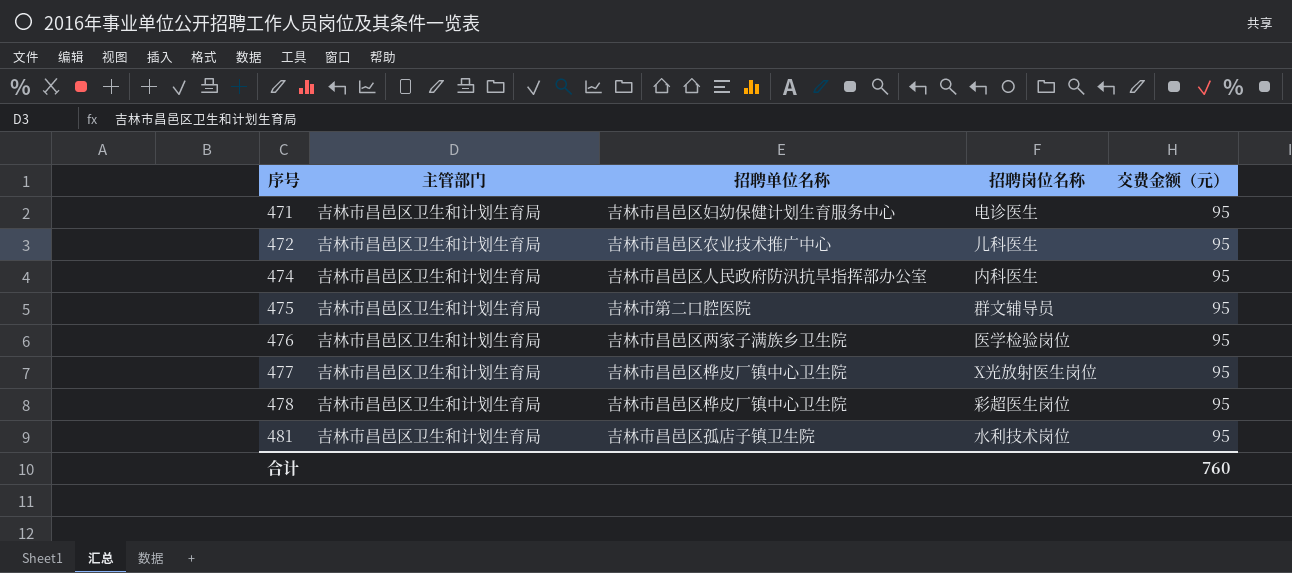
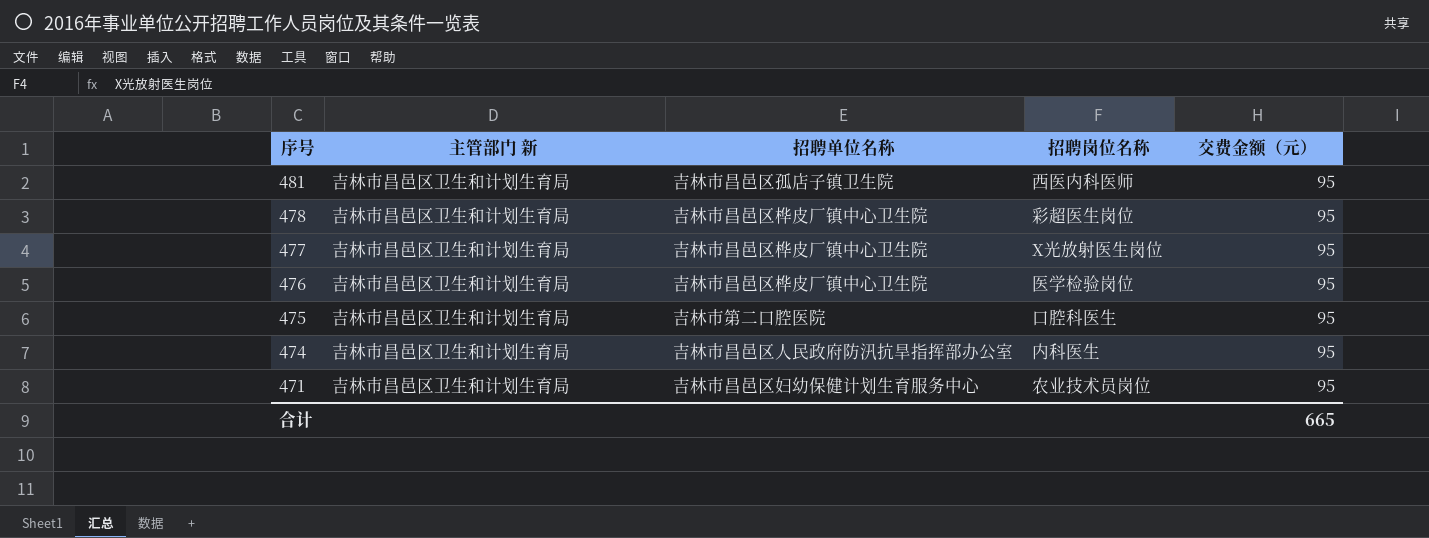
row order: 序号 ascending -> 序号 descending
column name: 主管部门 -> 主管部门 新
row 472: 吉林市昌邑区卫生和计划生育局 | 吉林市昌邑区农业技术推广中心 | 儿科医生 | 95 -> none
481 | 招聘岗位名称: 水利技术岗位 -> 西医内科医师
476 | 招聘单位名称: 吉林市昌邑区两家子满族乡卫生院 -> 吉林市昌邑区桦皮厂镇中心卫生院
475 | 招聘岗位名称: 群文辅导员 -> 口腔科医生
471 | 招聘岗位名称: 电诊医生 -> 农业技术员岗位
合计 | 交费金额（元）: 760 -> 665

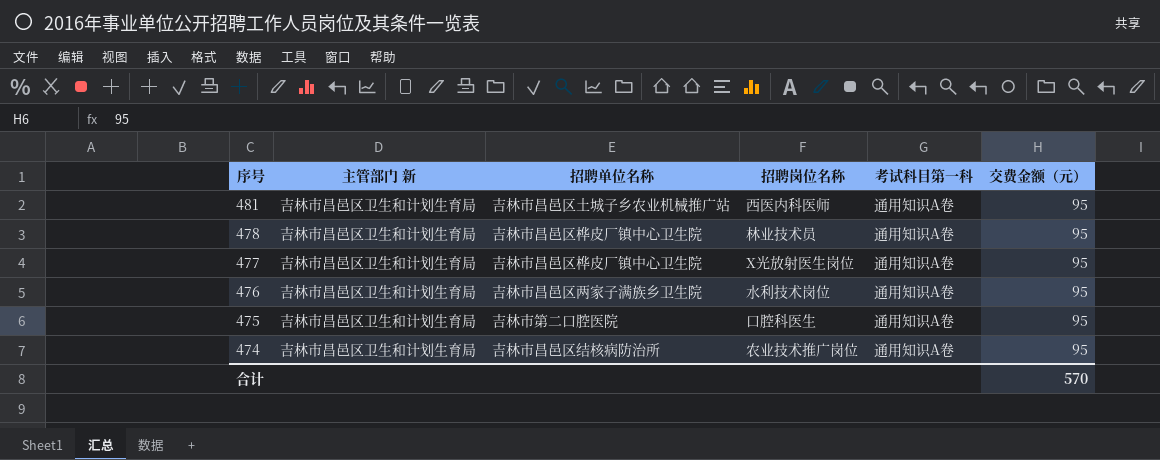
column 考试科目第一科 | position: none -> 5
row 471: 吉林市昌邑区卫生和计划生育局 | 吉林市昌邑区妇幼保健计划生育服务中心 | 农业技术员岗位 | 95 -> none
481 | 招聘单位名称: 吉林市昌邑区孤店子镇卫生院 -> 吉林市昌邑区土城子乡农业机械推广站
478 | 招聘岗位名称: 彩超医生岗位 -> 林业技术员
476 | 招聘单位名称: 吉林市昌邑区桦皮厂镇中心卫生院 -> 吉林市昌邑区两家子满族乡卫生院
476 | 招聘岗位名称: 医学检验岗位 -> 水利技术岗位
474 | 招聘单位名称: 吉林市昌邑区人民政府防汛抗旱指挥部办公室 -> 吉林市昌邑区结核病防治所
474 | 招聘岗位名称: 内科医生 -> 农业技术推广岗位
合计 | 交费金额（元）: 665 -> 570

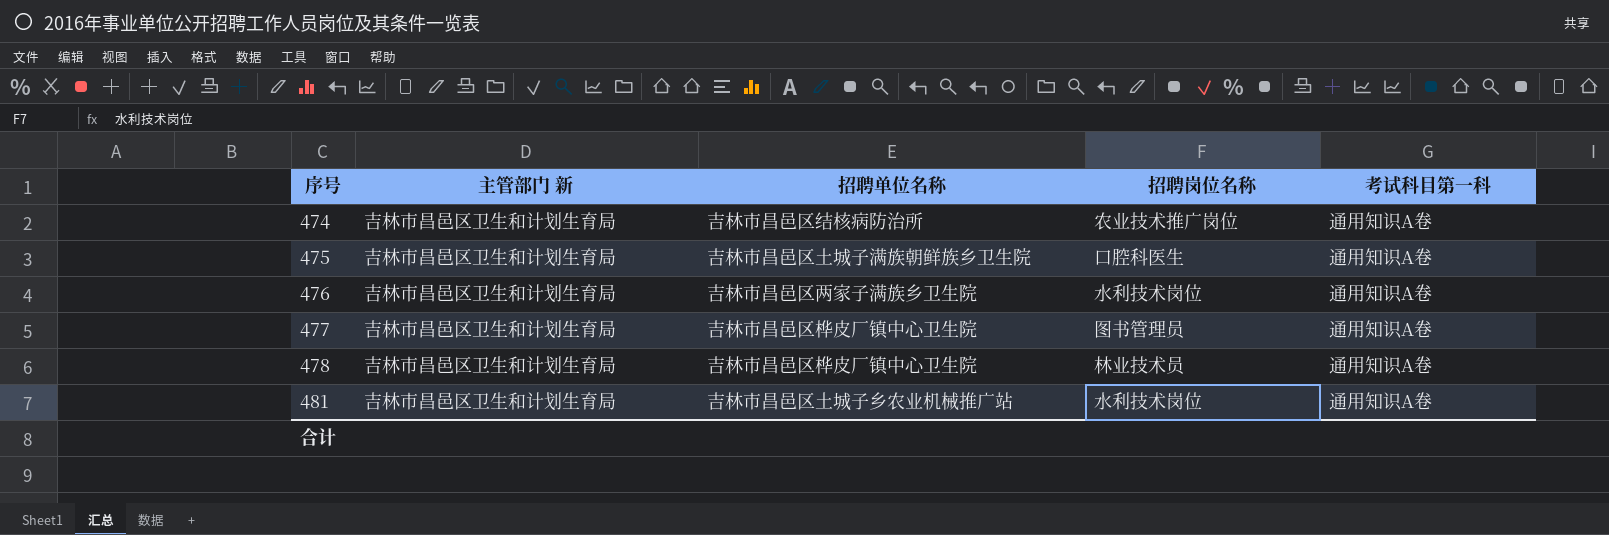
row order: 序号 descending -> 序号 ascending
column 交费金额（元） | position: 6 -> none
475 | 招聘单位名称: 吉林市第二口腔医院 -> 吉林市昌邑区土城子满族朝鲜族乡卫生院
477 | 招聘岗位名称: X光放射医生岗位 -> 图书管理员
481 | 招聘岗位名称: 西医内科医师 -> 水利技术岗位

